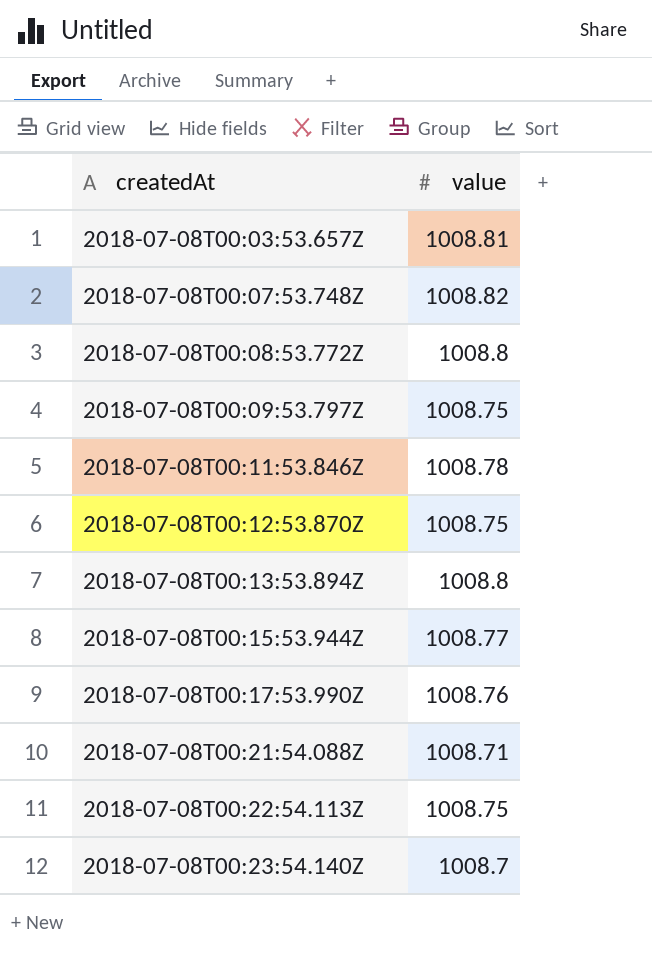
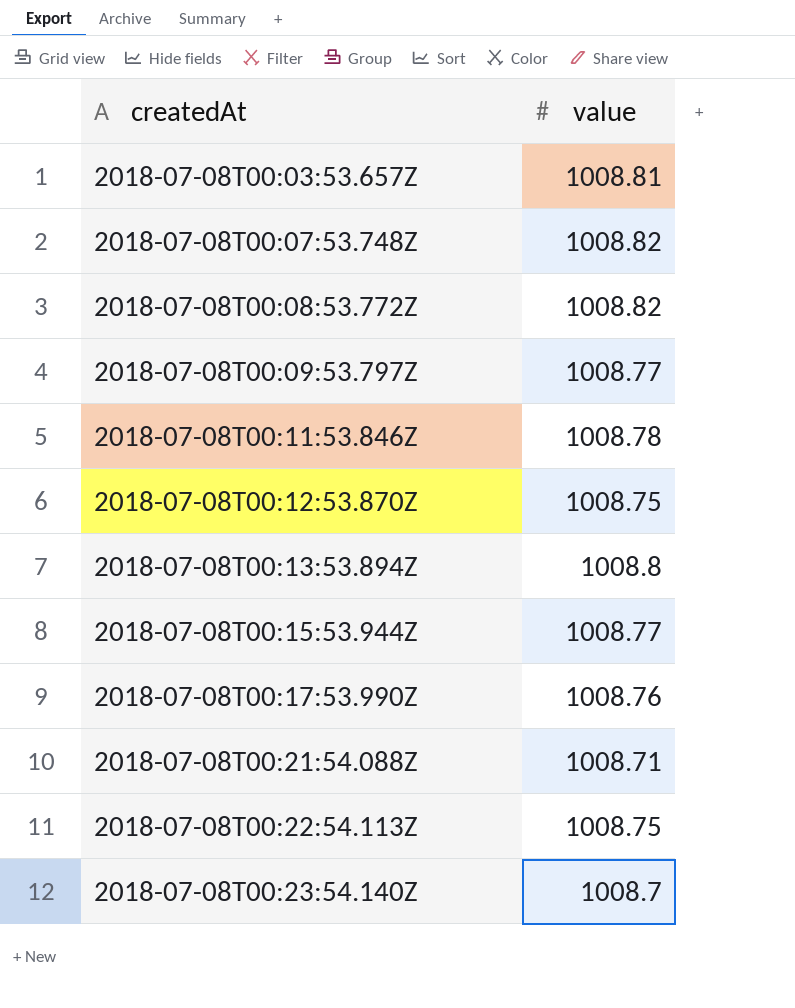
2018-07-08T00:08:53.772Z | value: 1008.8 -> 1008.82
2018-07-08T00:09:53.797Z | value: 1008.75 -> 1008.77

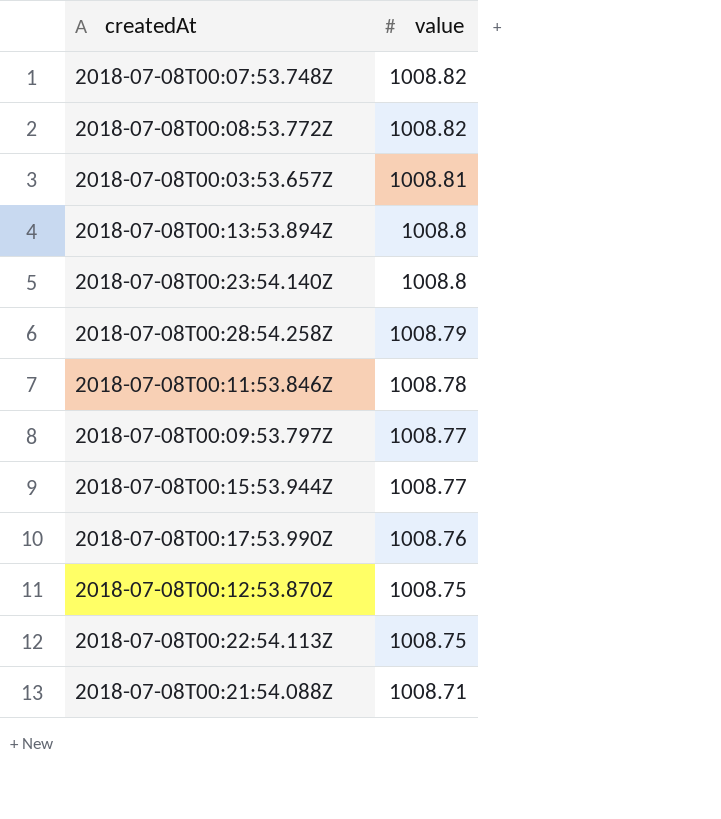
row order: createdAt ascending -> value descending
2018-07-08T00:23:54.140Z | value: 1008.7 -> 1008.8
row 2018-07-08T00:28:54.258Z: none -> 1008.79

